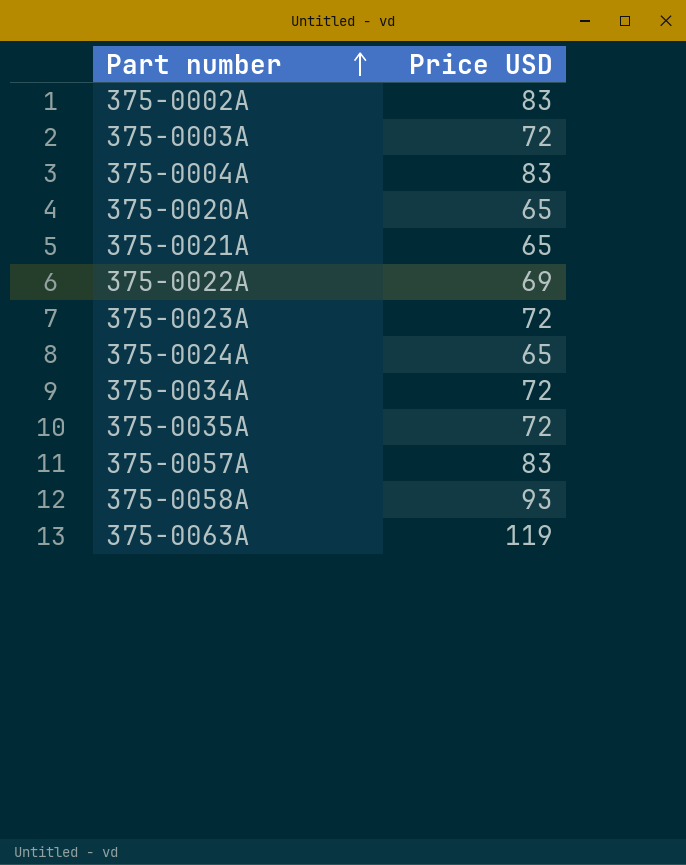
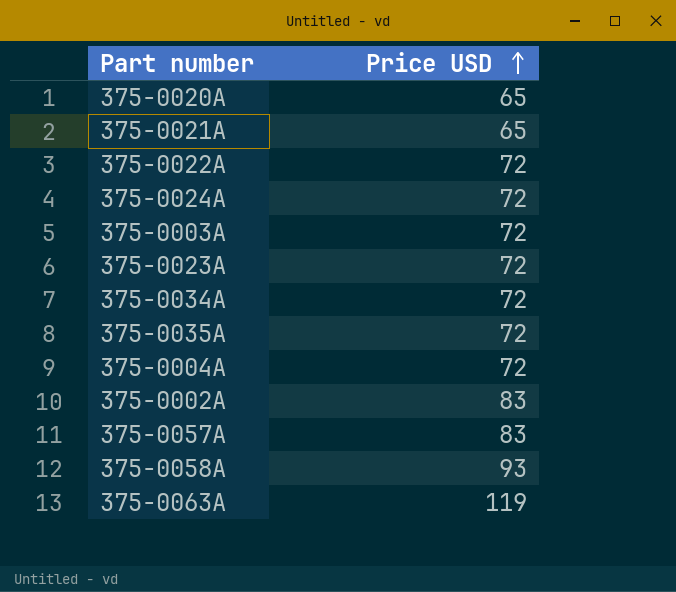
row order: Part number ascending -> Price USD ascending
375-0022A | Price USD: 69 -> 72
375-0024A | Price USD: 65 -> 72
375-0004A | Price USD: 83 -> 72

